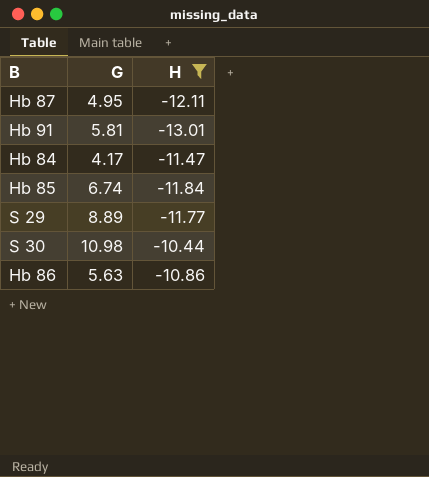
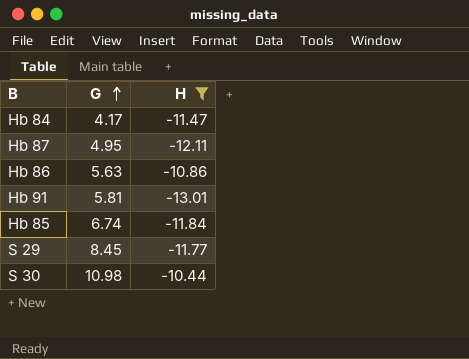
row order: none -> G ascending
S 29 | G: 8.89 -> 8.45

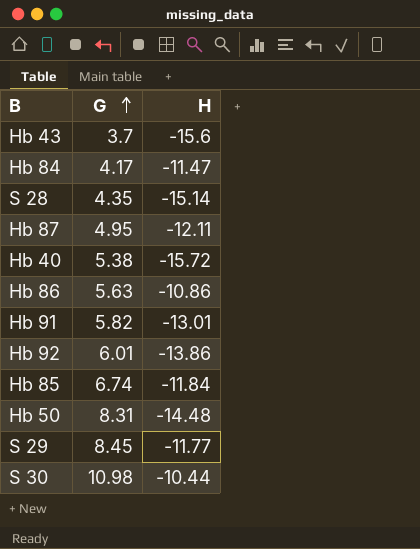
filter: H >= -13.01 -> none
Hb 91 | G: 5.81 -> 5.82

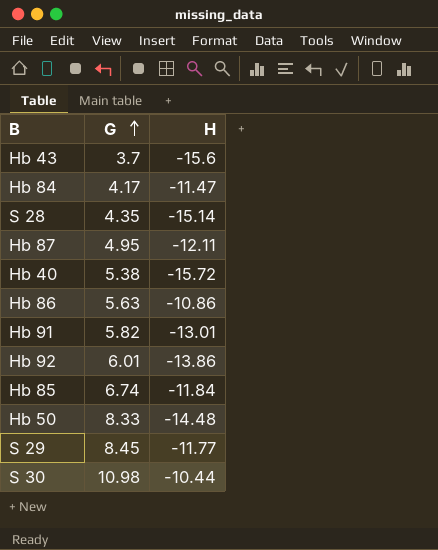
Hb 50 | G: 8.31 -> 8.33

